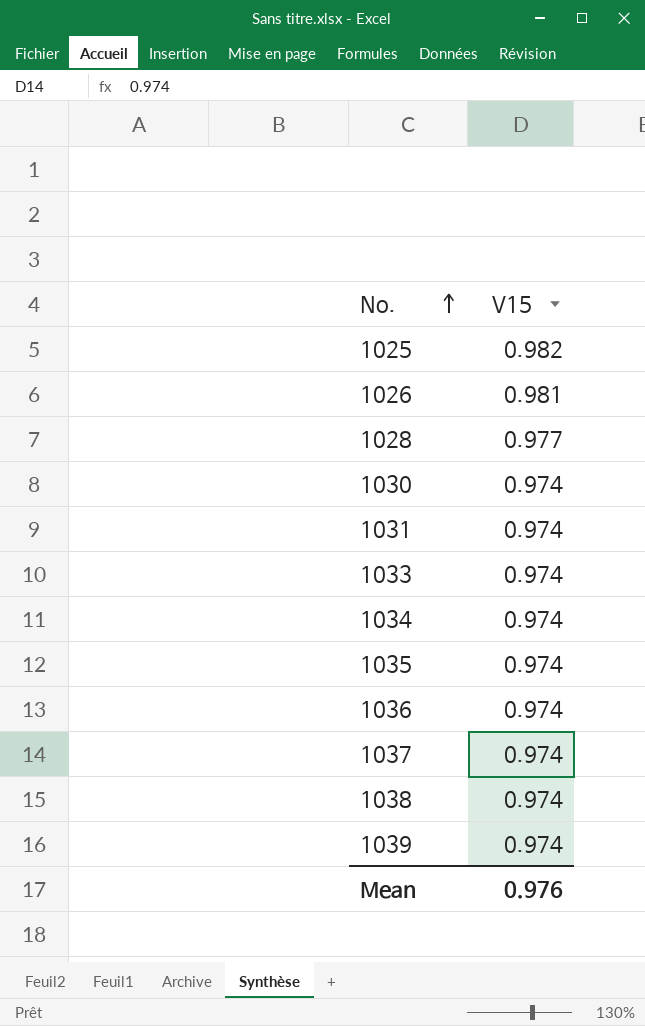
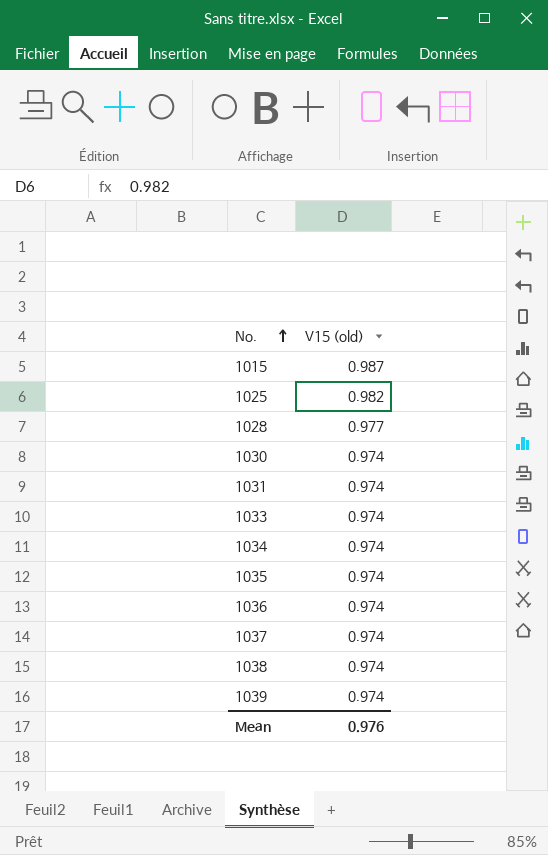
column name: V15 -> V15 (old)
row 1026: 0.981 -> none
row 1015: none -> 0.987

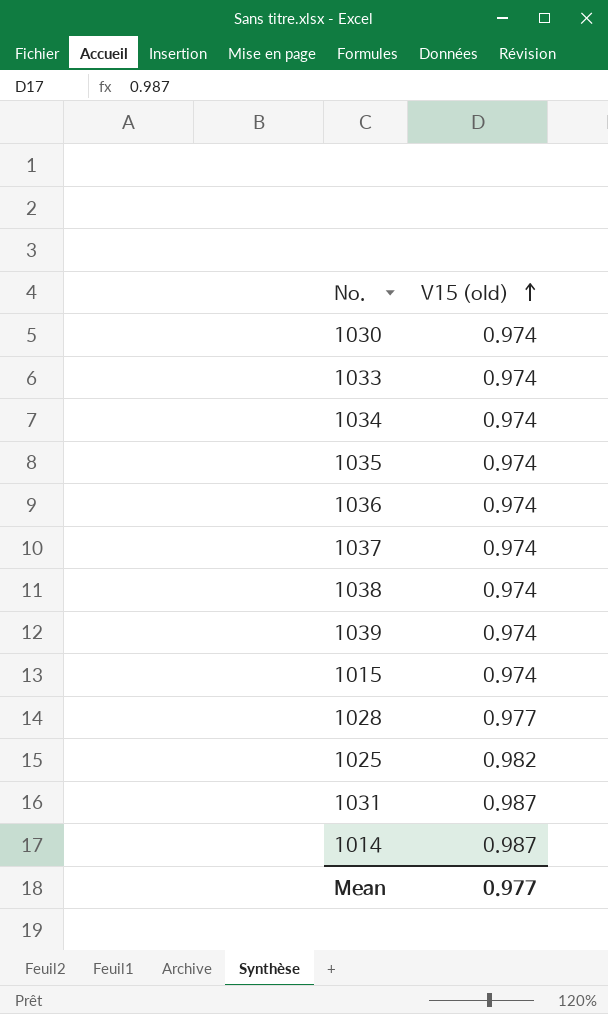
row order: No. ascending -> V15 (old) ascending
1015 | V15 (old): 0.987 -> 0.974
1031 | V15 (old): 0.974 -> 0.987
row 1014: none -> 0.987
Mean | V15 (old): 0.976 -> 0.977

